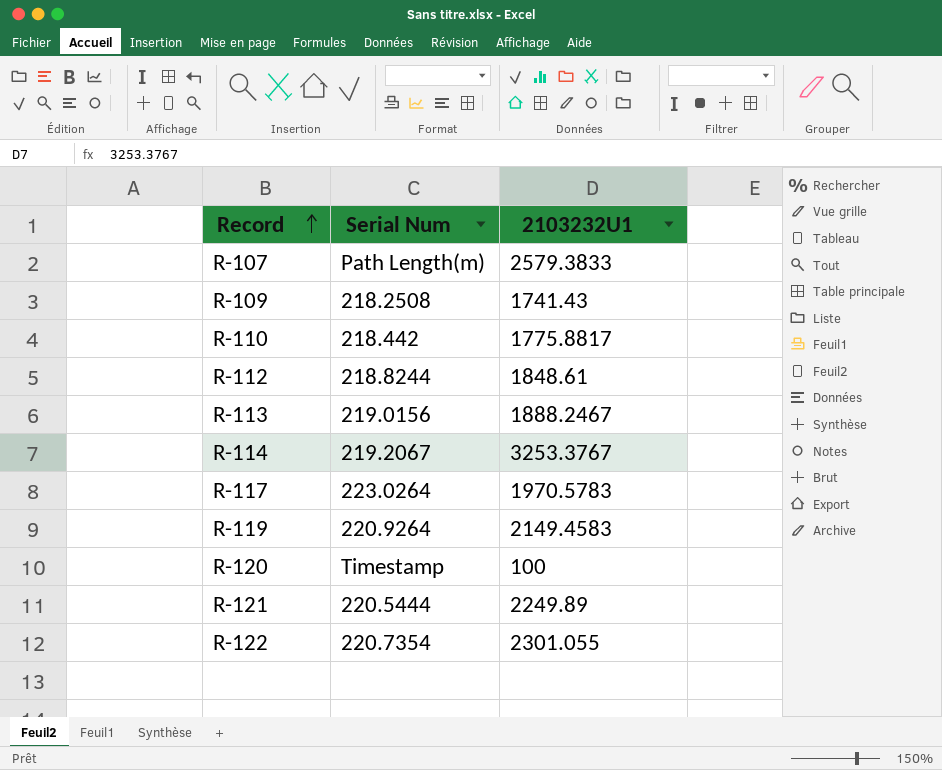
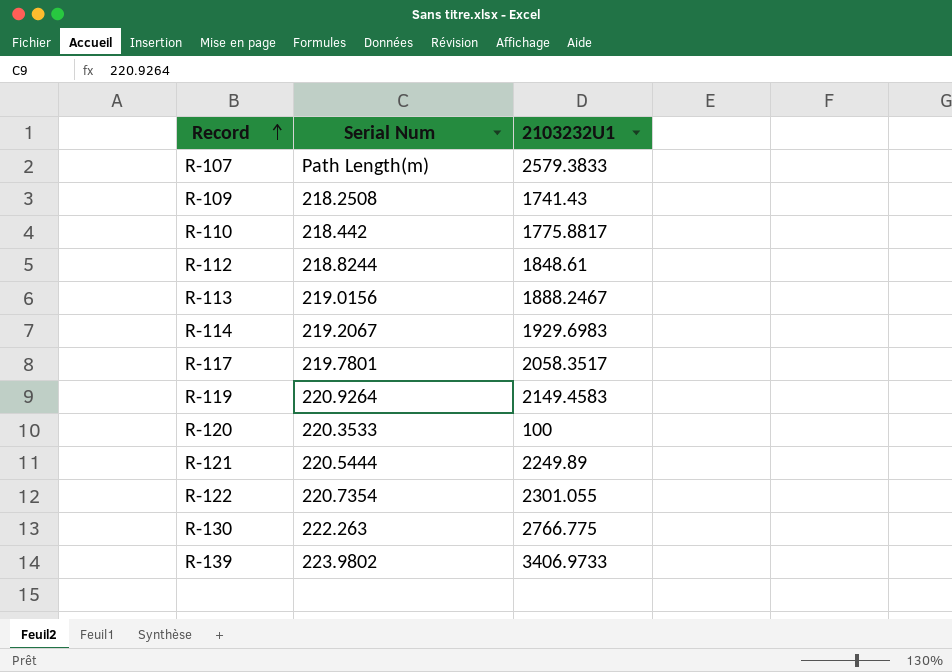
R-114 | 2103232U1: 3253.3767 -> 1929.6983
R-117 | Serial Num: 223.0264 -> 219.7801
R-117 | 2103232U1: 1970.5783 -> 2058.3517
R-120 | Serial Num: Timestamp -> 220.3533
row R-130: none -> 222.263 | 2766.775
row R-139: none -> 223.9802 | 3406.9733

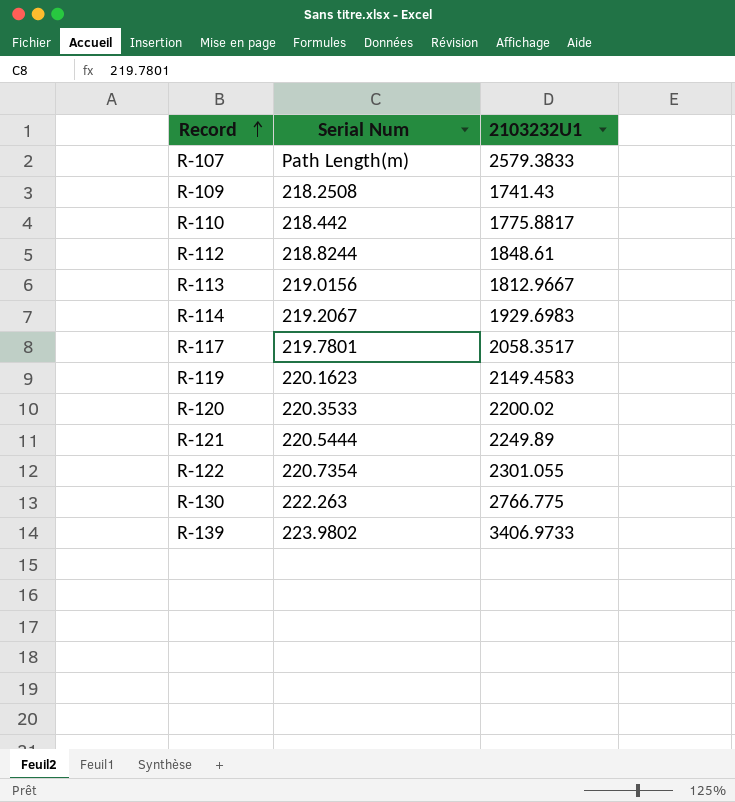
R-113 | 2103232U1: 1888.2467 -> 1812.9667
R-119 | Serial Num: 220.9264 -> 220.1623
R-120 | 2103232U1: 100 -> 2200.02

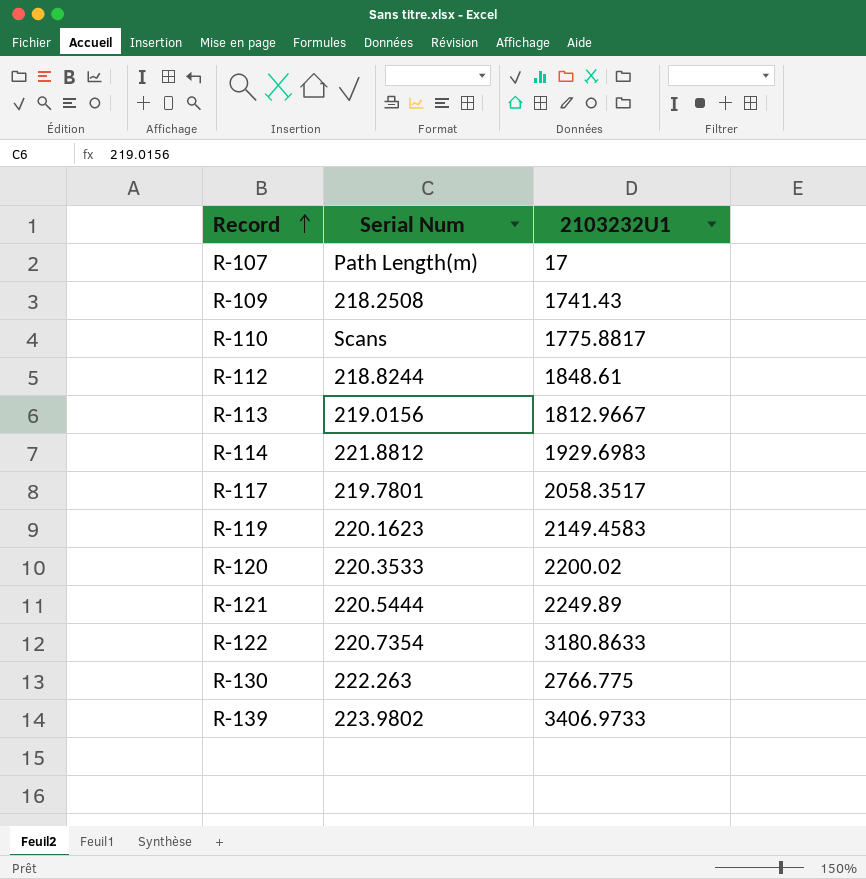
R-107 | 2103232U1: 2579.3833 -> 17
R-110 | Serial Num: 218.442 -> Scans
R-114 | Serial Num: 219.2067 -> 221.8812
R-122 | 2103232U1: 2301.055 -> 3180.8633

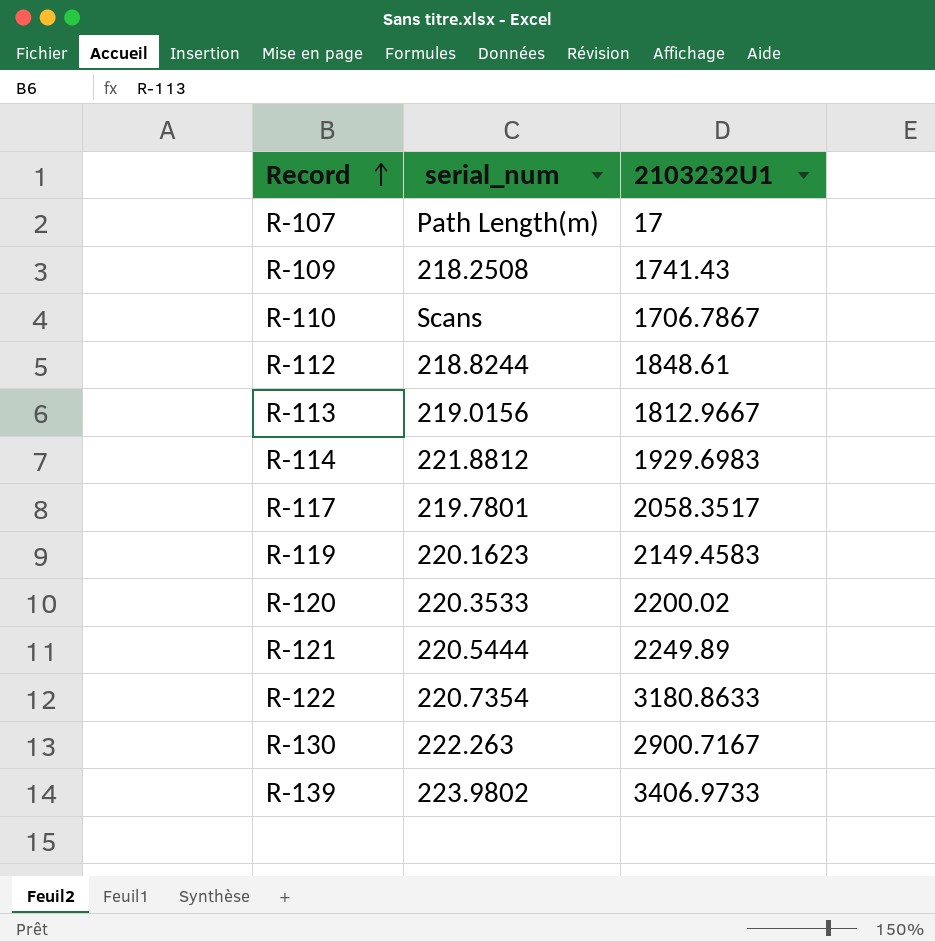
column name: Serial Num -> serial_num
R-110 | 2103232U1: 1775.8817 -> 1706.7867
R-130 | 2103232U1: 2766.775 -> 2900.7167

